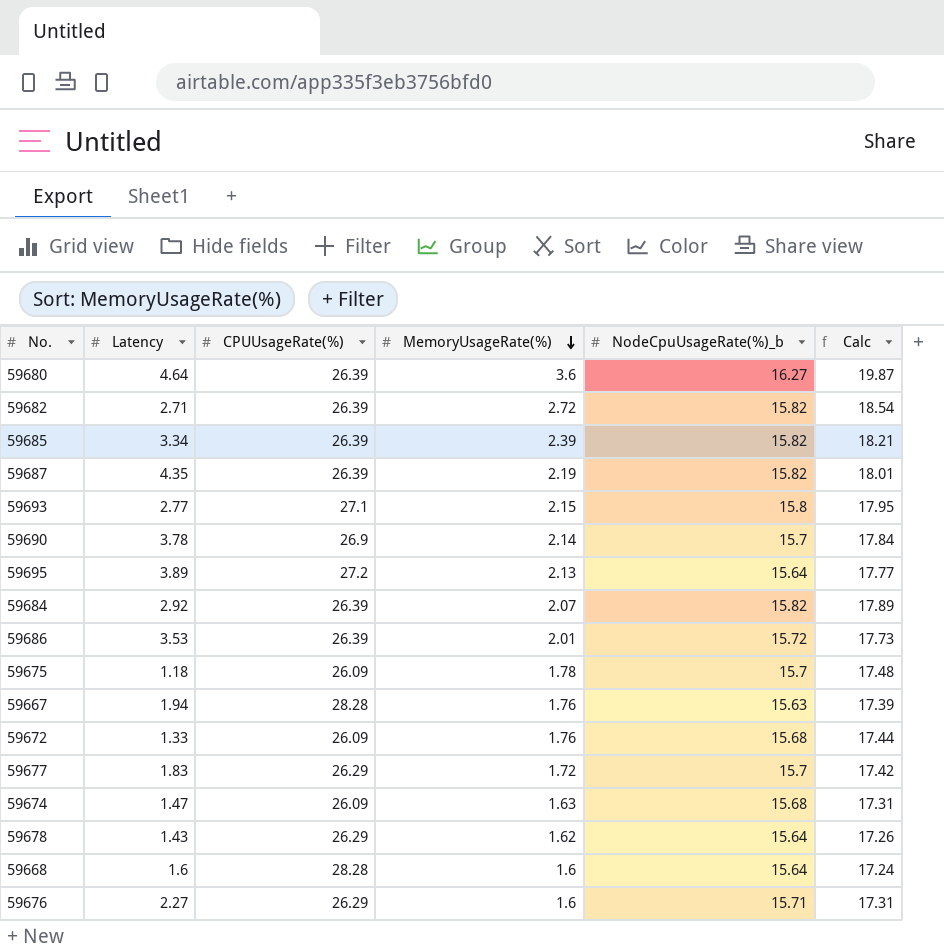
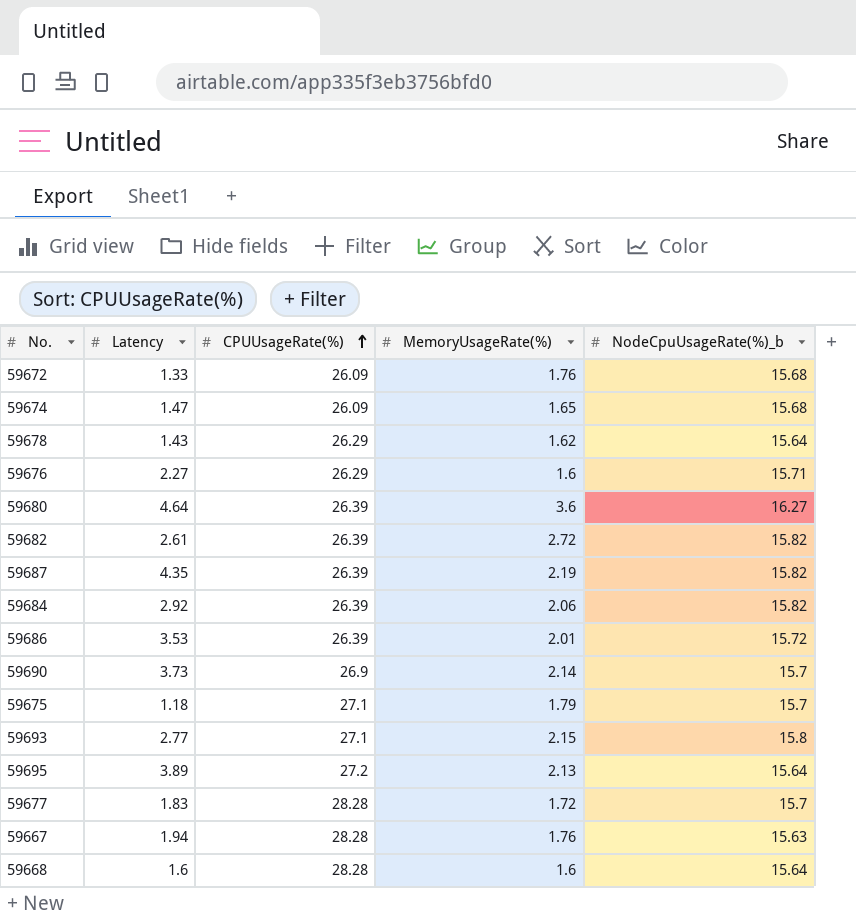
row order: MemoryUsageRate(%) descending -> CPUUsageRate(%) ascending
column Calc | formula: [MemoryUsageRate(%)] + [NodeCpuUsageRate(%)_b] -> none
row 59685: 3.34 | 26.39 | 2.39 | 15.82 | 18.21 -> none
59674 | MemoryUsageRate(%): 1.63 -> 1.65
59682 | Latency: 2.71 -> 2.61
59684 | MemoryUsageRate(%): 2.07 -> 2.06
59690 | Latency: 3.78 -> 3.73
59675 | CPUUsageRate(%): 26.09 -> 27.1
59675 | MemoryUsageRate(%): 1.78 -> 1.79
59677 | CPUUsageRate(%): 26.29 -> 28.28

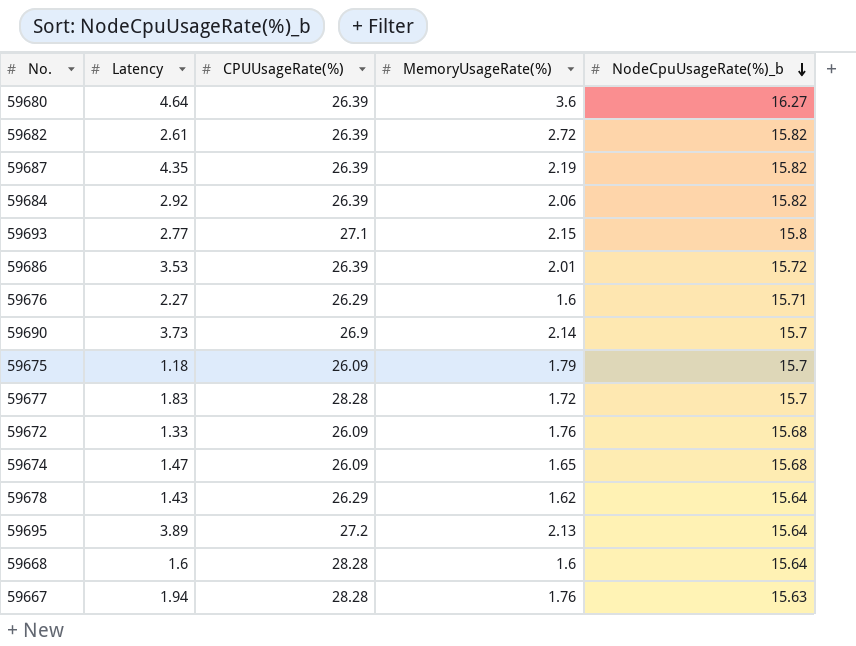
row order: CPUUsageRate(%) ascending -> NodeCpuUsageRate(%)_b descending
59675 | CPUUsageRate(%): 27.1 -> 26.09

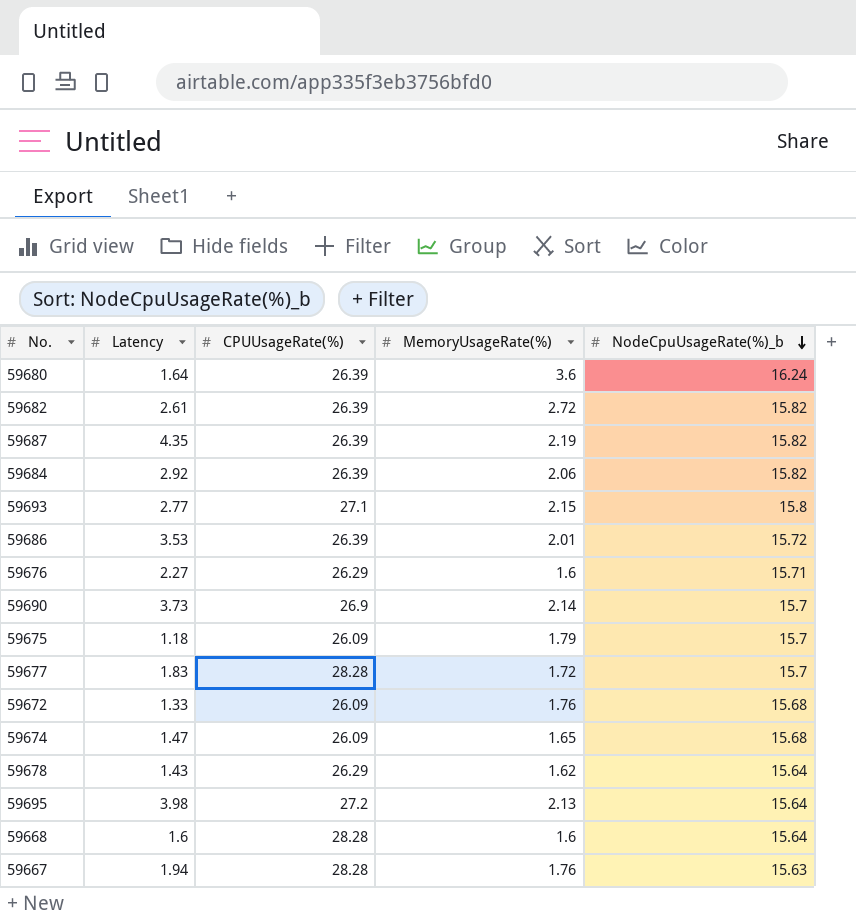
59680 | Latency: 4.64 -> 1.64
59680 | NodeCpuUsageRate(%)_b: 16.27 -> 16.24
59695 | Latency: 3.89 -> 3.98

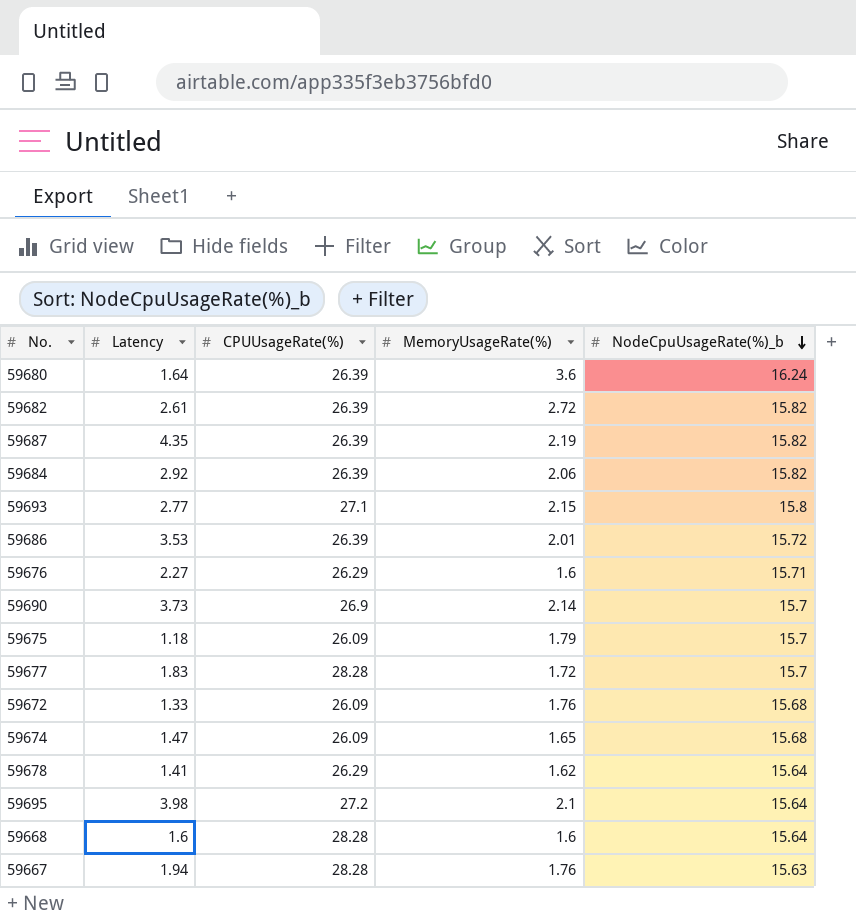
59678 | Latency: 1.43 -> 1.41
59695 | MemoryUsageRate(%): 2.13 -> 2.1

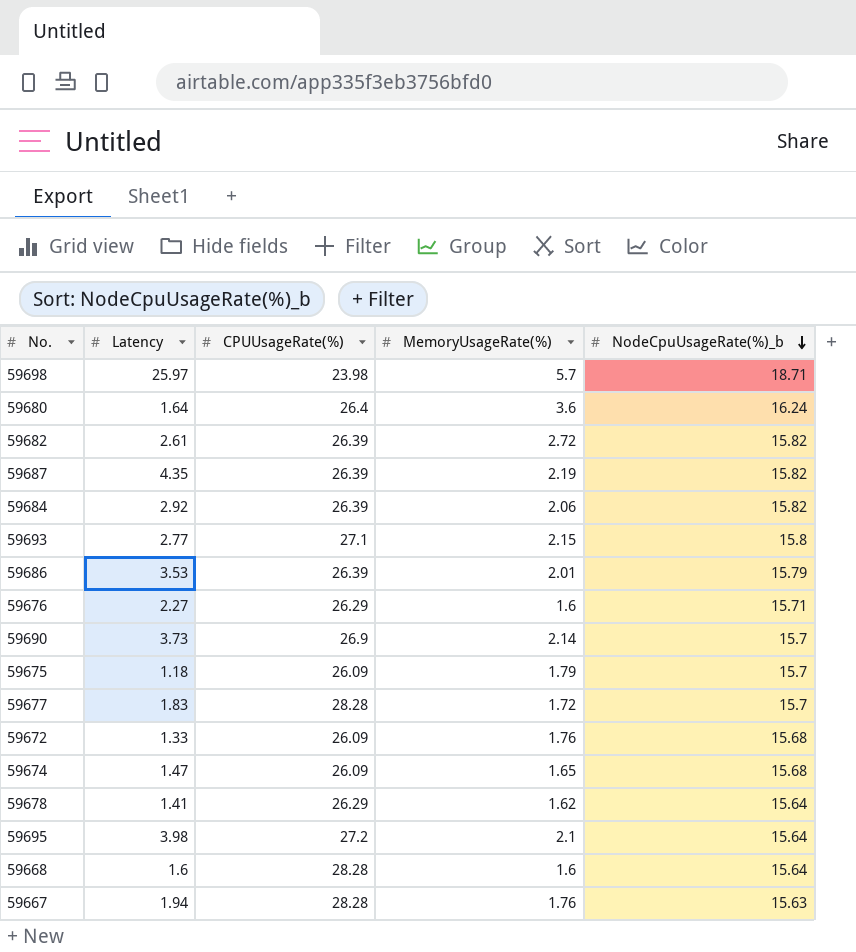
row 59698: none -> 25.97 | 23.98 | 5.7 | 18.71
59680 | CPUUsageRate(%): 26.39 -> 26.4
59686 | NodeCpuUsageRate(%)_b: 15.72 -> 15.79

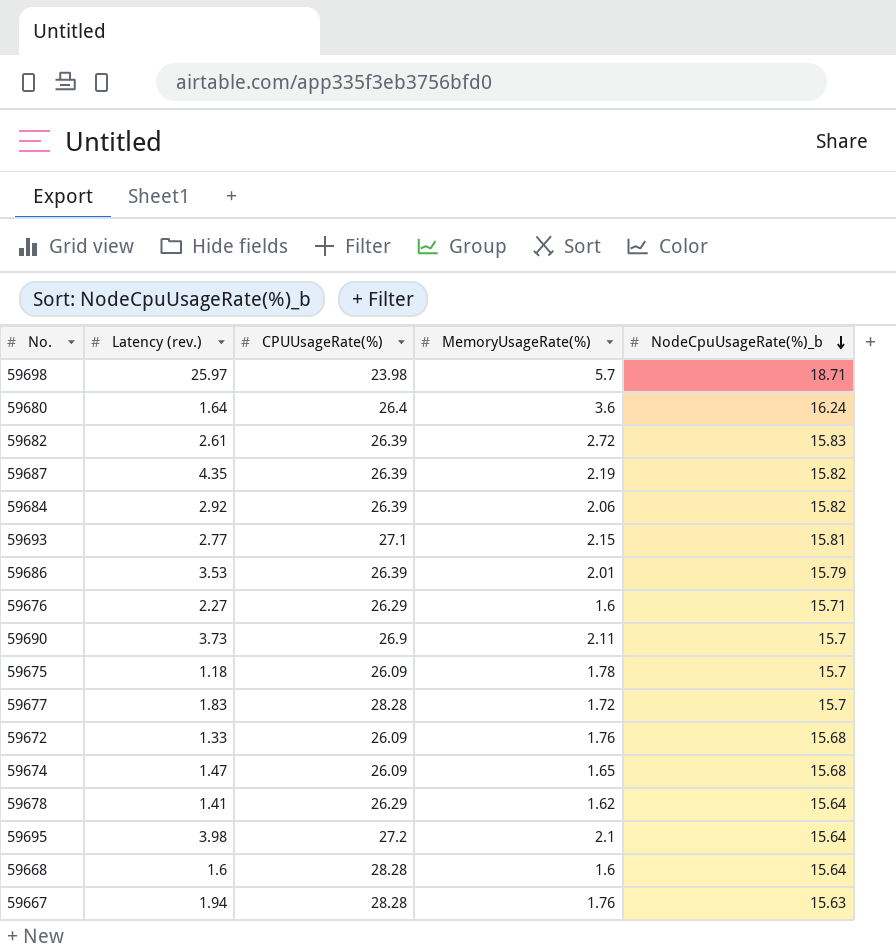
column name: Latency -> Latency (rev.)
59682 | NodeCpuUsageRate(%)_b: 15.82 -> 15.83
59693 | NodeCpuUsageRate(%)_b: 15.8 -> 15.81
59690 | MemoryUsageRate(%): 2.14 -> 2.11
59675 | MemoryUsageRate(%): 1.79 -> 1.78

